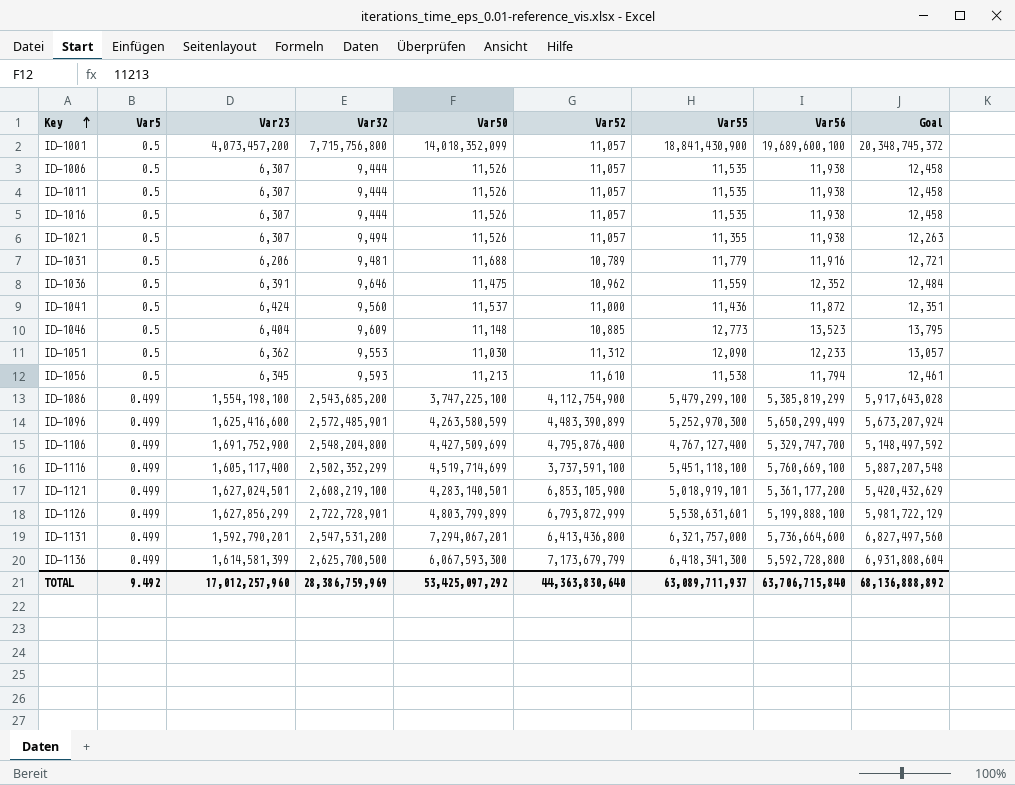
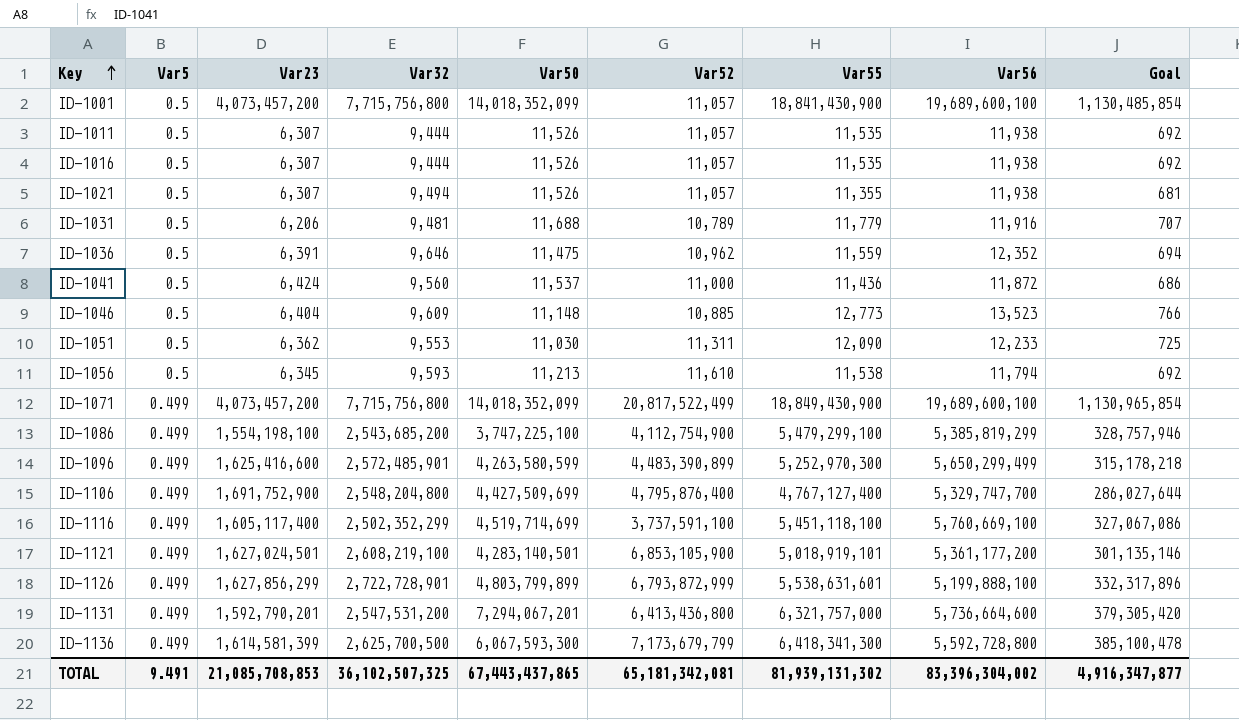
column Goal | formula: [Var55] * 1.08 -> [Var55] * 0.06
row ID-1006: 0.5 | 6,307 | 9,444 | 11,526 | 11,057 | 11,535 | 11,938 | 12,458 -> none
ID-1051 | Var52: 11,312 -> 11,311
row ID-1071: none -> 0.499 | 4,073,457,200 | 7,715,756,800 | 14,018,352,099 | 20,817,522,499 | 18,849,430,900 | 19,689,600,100 | 1,130,965,854
TOTAL | Var5: 9.492 -> 9.491
TOTAL | Var23: 17,012,257,960 -> 21,085,708,853
TOTAL | Var32: 28,386,759,969 -> 36,102,507,325
TOTAL | Var50: 53,425,097,292 -> 67,443,437,865
TOTAL | Var52: 44,363,830,640 -> 65,181,342,081
TOTAL | Var55: 63,089,711,937 -> 81,939,131,302
TOTAL | Var56: 63,706,715,840 -> 83,396,304,002
TOTAL | Goal: 68,136,888,892 -> 4,916,347,877

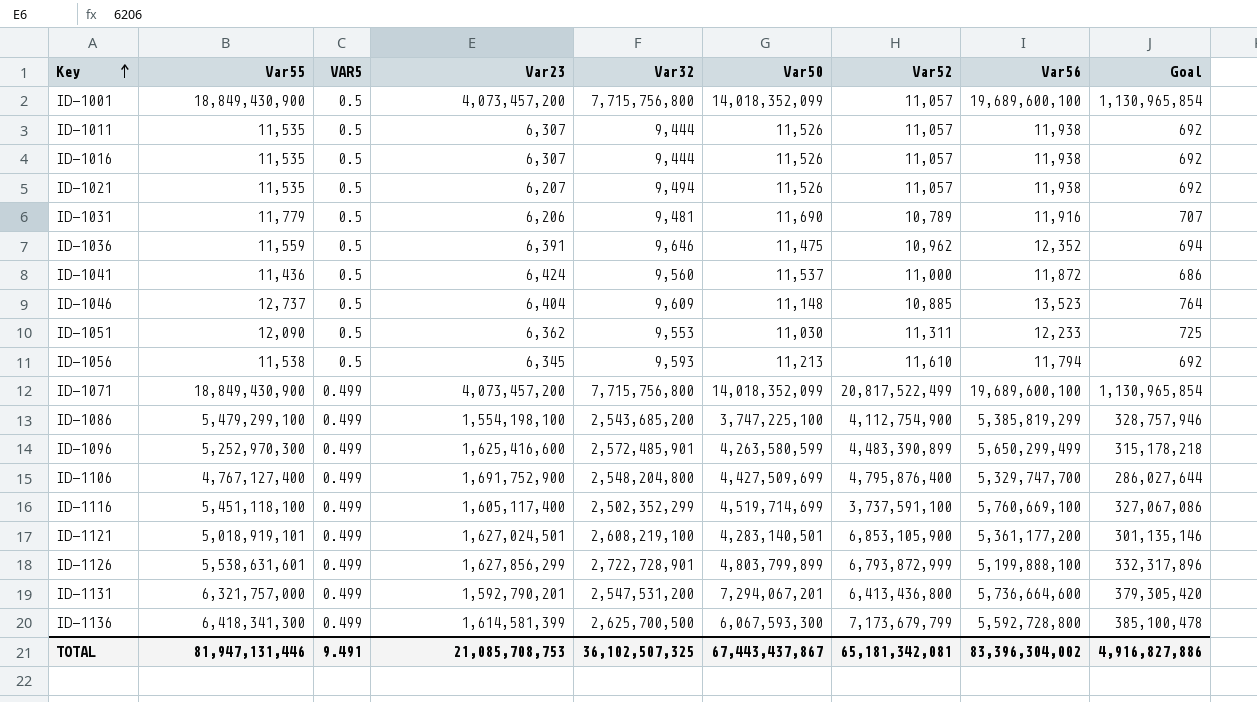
column Var55 | position: 7 -> 2
column name: Var5 -> VAR5
ID-1001 | Var55: 18,841,430,900 -> 18,849,430,900
ID-1001 | Goal: 1,130,485,854 -> 1,130,965,854
ID-1021 | Var55: 11,355 -> 11,535
ID-1021 | Var23: 6,307 -> 6,207
ID-1021 | Goal: 681 -> 692
ID-1031 | Var50: 11,688 -> 11,690
ID-1046 | Var55: 12,773 -> 12,737
ID-1046 | Goal: 766 -> 764
TOTAL | Var55: 81,939,131,302 -> 81,947,131,446
TOTAL | Var23: 21,085,708,853 -> 21,085,708,753
TOTAL | Var50: 67,443,437,865 -> 67,443,437,867
TOTAL | Goal: 4,916,347,877 -> 4,916,827,886

